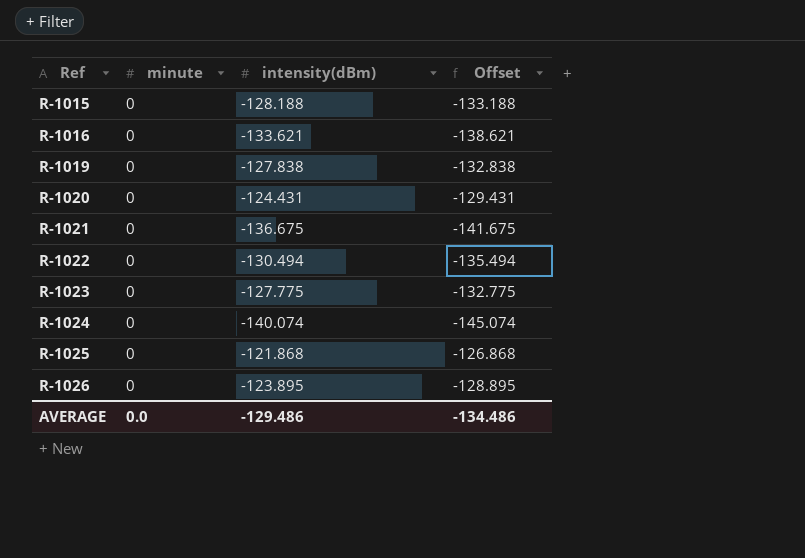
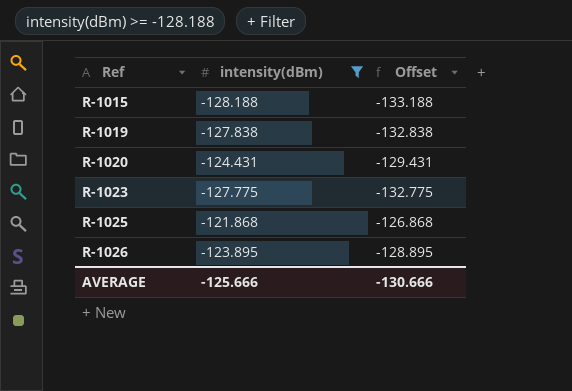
filter: none -> intensity(dBm) >= -128.188
column minute | position: 2 -> none
AVERAGE | intensity(dBm): -129.486 -> -125.666
AVERAGE | Offset: -134.486 -> -130.666

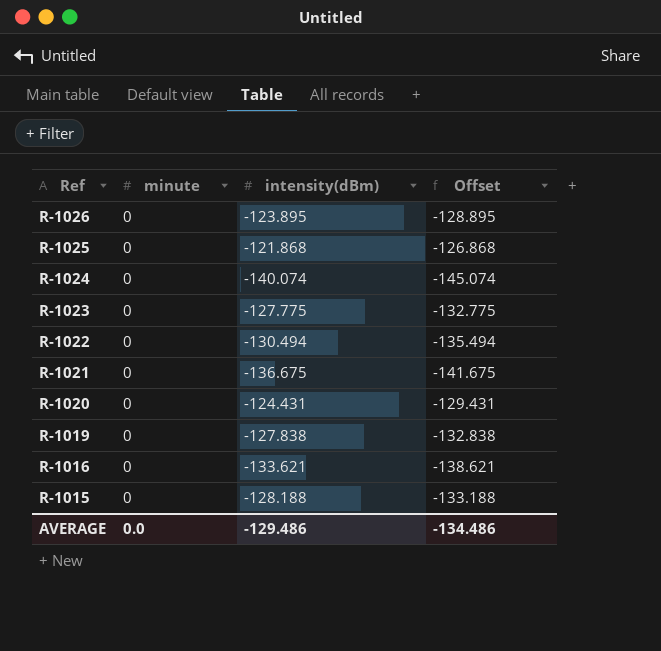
filter: intensity(dBm) >= -128.188 -> none
row order: Ref ascending -> Ref descending
column minute | position: none -> 2
AVERAGE | intensity(dBm): -125.666 -> -129.486
AVERAGE | Offset: -130.666 -> -134.486

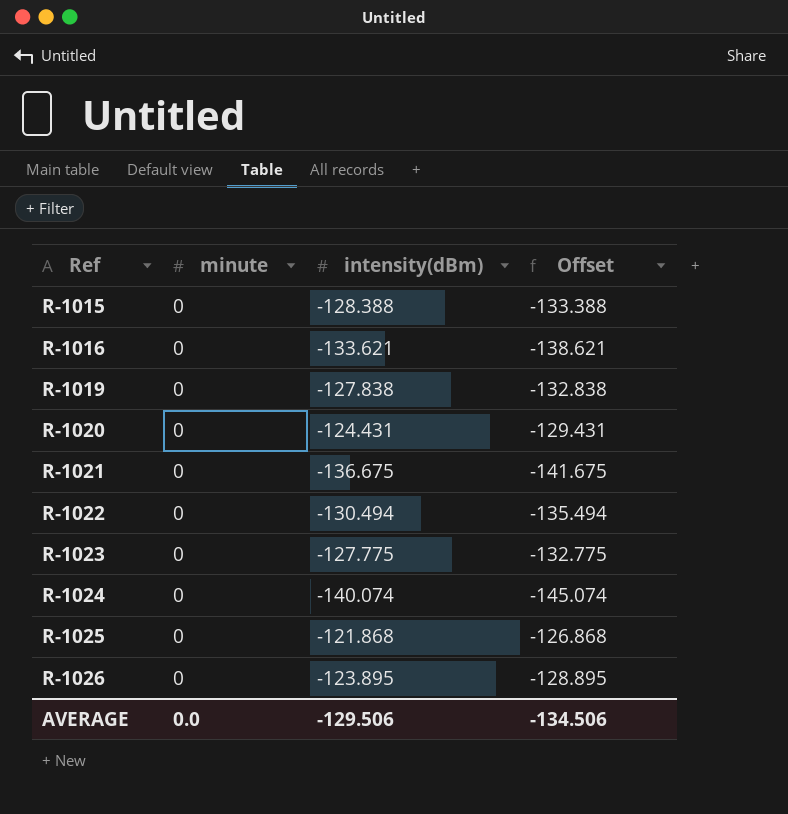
row order: Ref descending -> Ref ascending
R-1015 | intensity(dBm): -128.188 -> -128.388
R-1015 | Offset: -133.188 -> -133.388
AVERAGE | intensity(dBm): -129.486 -> -129.506
AVERAGE | Offset: -134.486 -> -134.506

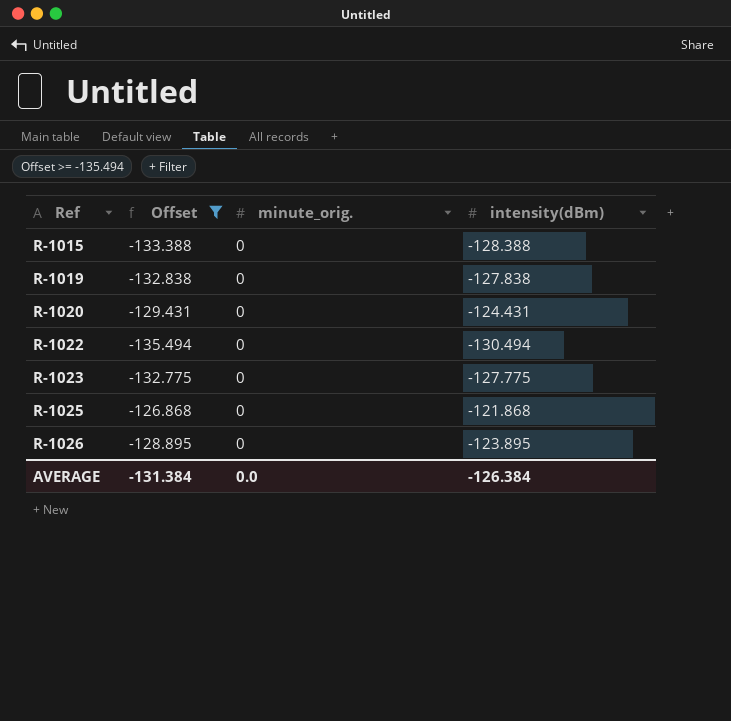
filter: none -> Offset >= -135.494
column Offset | position: 4 -> 2
column name: minute -> minute_orig.
AVERAGE | Offset: -134.506 -> -131.384
AVERAGE | intensity(dBm): -129.506 -> -126.384

